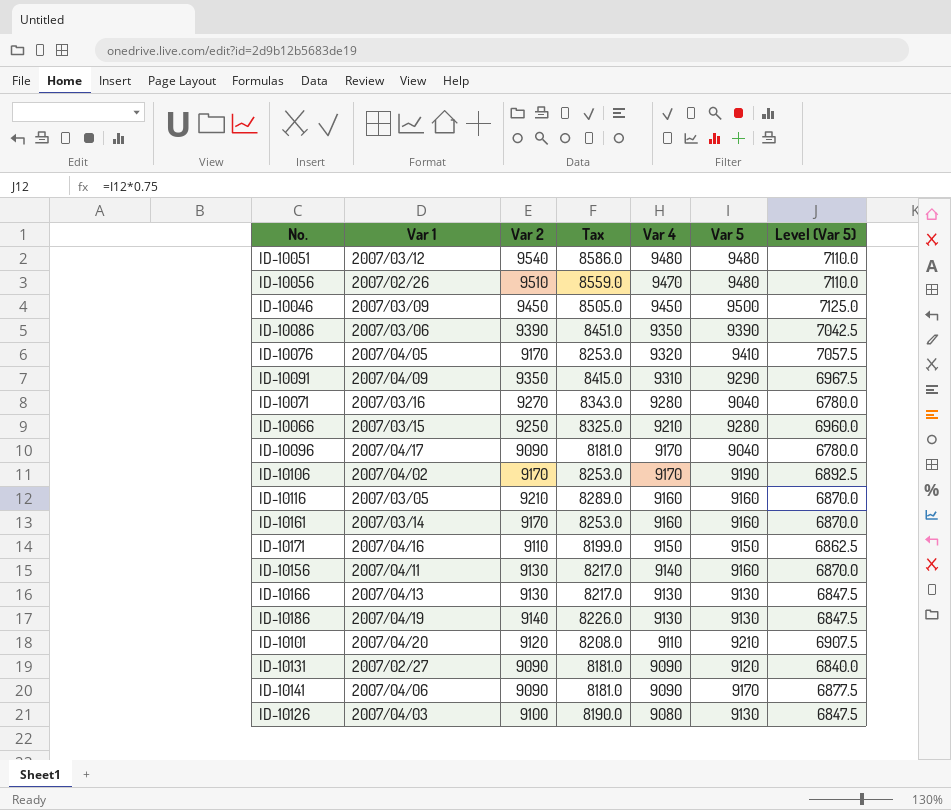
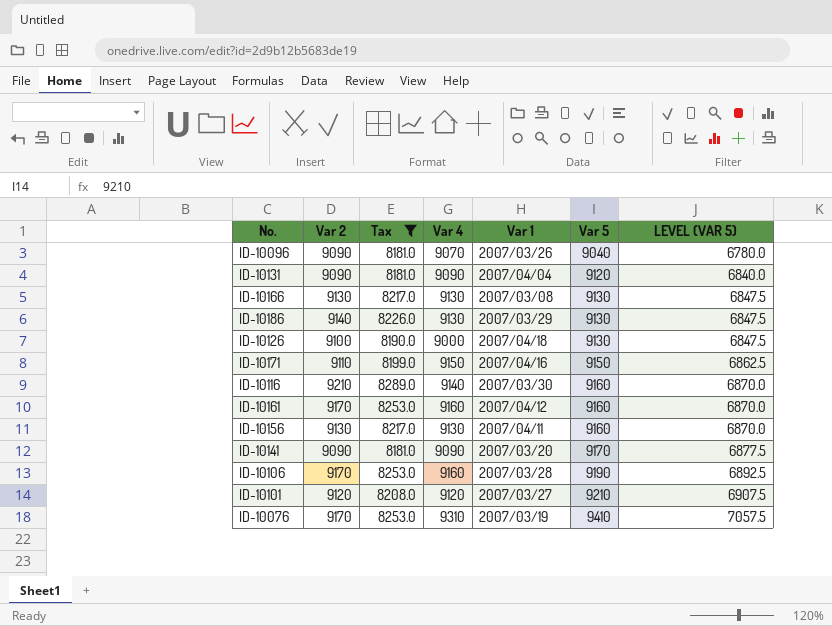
filter: none -> Tax <= 8289.0
row order: Var 4 descending -> Var 5 ascending
column Var 1 | position: 2 -> 5
column name: Level (Var 5) -> LEVEL (VAR 5)
ID-10096 | Var 4: 9170 -> 9070
ID-10096 | Var 1: 2007/04/17 -> 2007/03/26
ID-10131 | Var 1: 2007/02/27 -> 2007/04/04
ID-10166 | Var 1: 2007/04/13 -> 2007/03/08
ID-10186 | Var 1: 2007/04/19 -> 2007/03/29
ID-10126 | Var 4: 9080 -> 9000
ID-10126 | Var 1: 2007/04/03 -> 2007/04/18
ID-10116 | Var 4: 9160 -> 9140
ID-10116 | Var 1: 2007/03/05 -> 2007/03/30
ID-10161 | Var 1: 2007/03/14 -> 2007/04/12
ID-10156 | Var 4: 9140 -> 9130
ID-10141 | Var 1: 2007/04/06 -> 2007/03/20
ID-10106 | Var 4: 9170 -> 9160
ID-10106 | Var 1: 2007/04/02 -> 2007/03/28
ID-10101 | Var 4: 9110 -> 9120
ID-10101 | Var 1: 2007/04/20 -> 2007/03/27
ID-10076 | Var 4: 9320 -> 9310
ID-10076 | Var 1: 2007/04/05 -> 2007/03/19

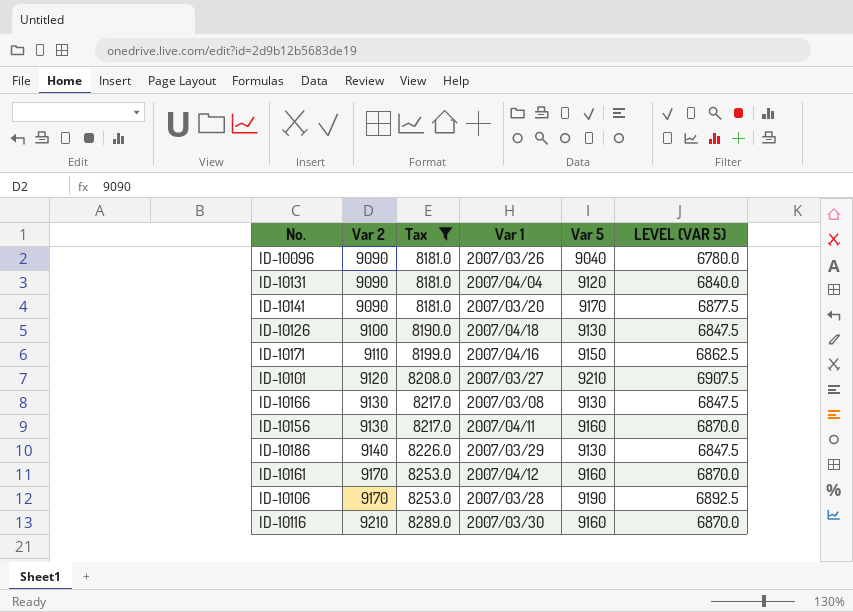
row order: Var 5 ascending -> Var 2 ascending
column Var 4 | position: 4 -> none
row ID-10076: 9170 | 8253.0 | 9310 | 2007/03/19 | 9410 | 7057.5 -> none

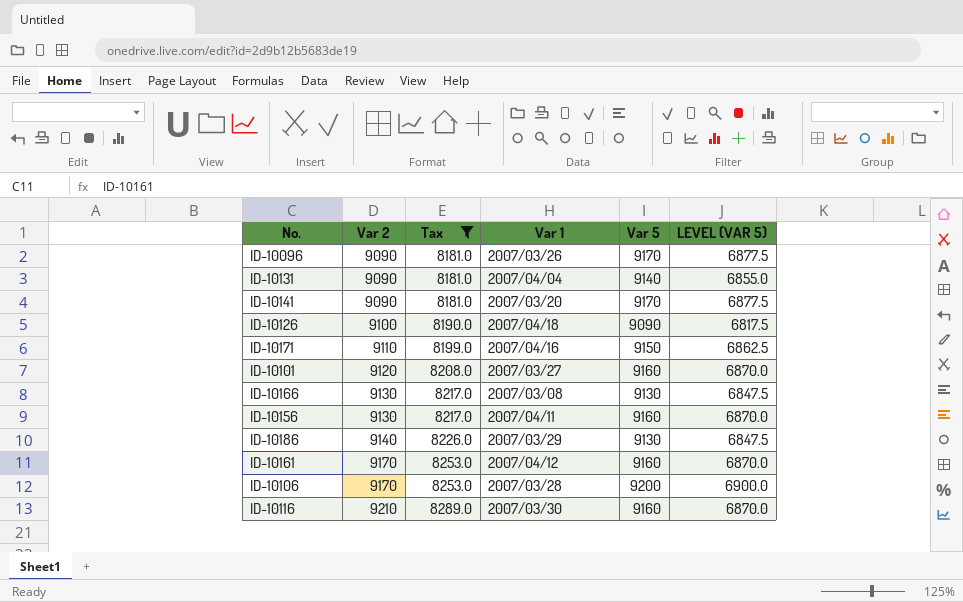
ID-10096 | Var 5: 9040 -> 9170
ID-10096 | LEVEL (VAR 5): 6780.0 -> 6877.5
ID-10131 | Var 5: 9120 -> 9140
ID-10131 | LEVEL (VAR 5): 6840.0 -> 6855.0
ID-10126 | Var 5: 9130 -> 9090
ID-10126 | LEVEL (VAR 5): 6847.5 -> 6817.5
ID-10101 | Var 5: 9210 -> 9160
ID-10101 | LEVEL (VAR 5): 6907.5 -> 6870.0
ID-10106 | Var 5: 9190 -> 9200
ID-10106 | LEVEL (VAR 5): 6892.5 -> 6900.0

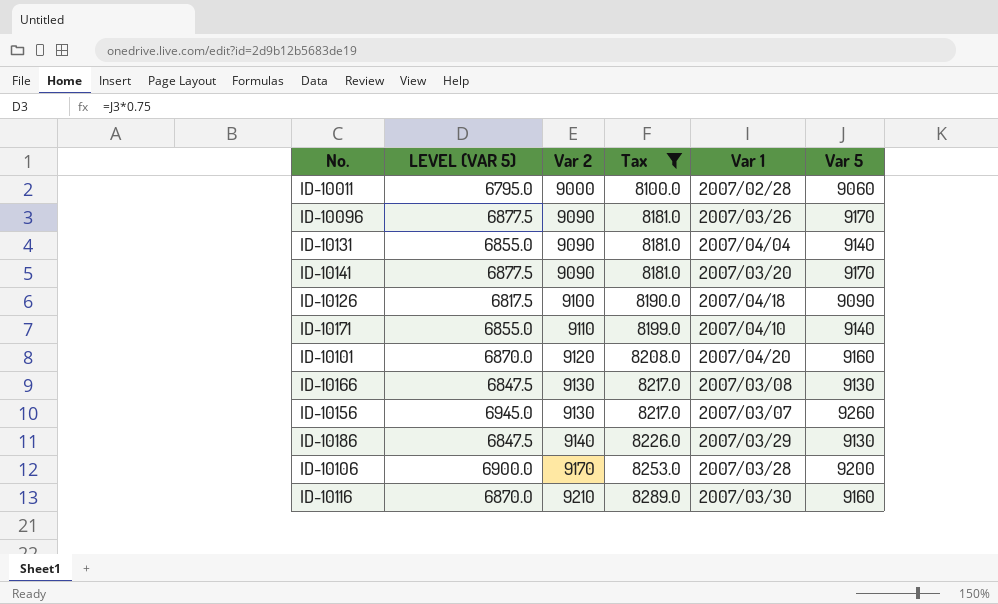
column LEVEL (VAR 5) | position: 6 -> 2
row ID-10161: 9170 | 8253.0 | 2007/04/12 | 9160 | 6870.0 -> none
row ID-10011: none -> 6795.0 | 9000 | 8100.0 | 2007/02/28 | 9060
ID-10171 | LEVEL (VAR 5): 6862.5 -> 6855.0
ID-10171 | Var 1: 2007/04/16 -> 2007/04/10
ID-10171 | Var 5: 9150 -> 9140
ID-10101 | Var 1: 2007/03/27 -> 2007/04/20
ID-10156 | LEVEL (VAR 5): 6870.0 -> 6945.0
ID-10156 | Var 1: 2007/04/11 -> 2007/03/07
ID-10156 | Var 5: 9160 -> 9260

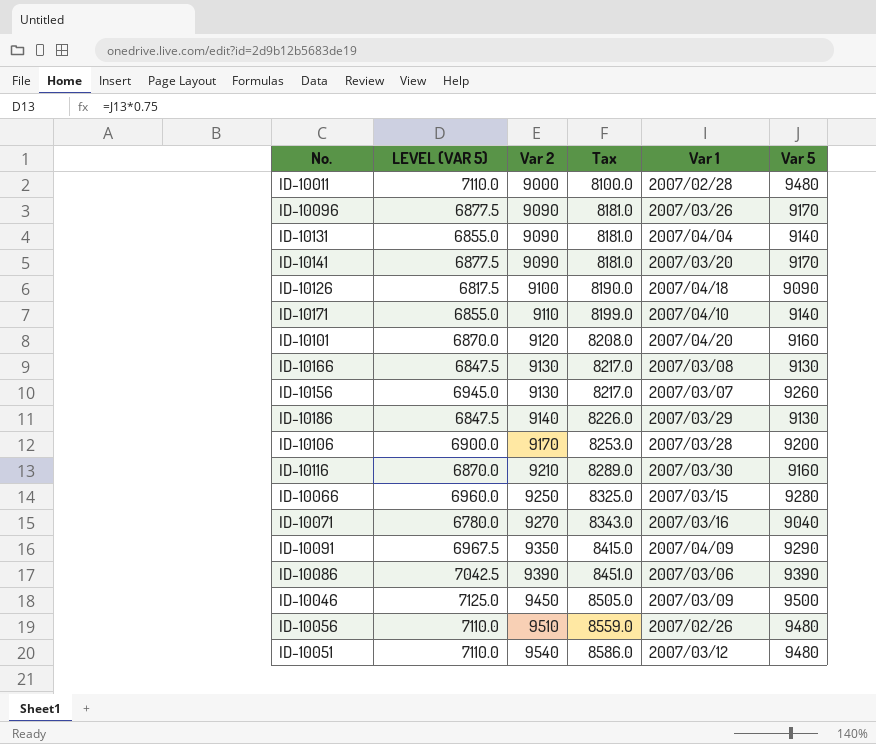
filter: Tax <= 8289.0 -> none
ID-10011 | LEVEL (VAR 5): 6795.0 -> 7110.0
ID-10011 | Var 5: 9060 -> 9480

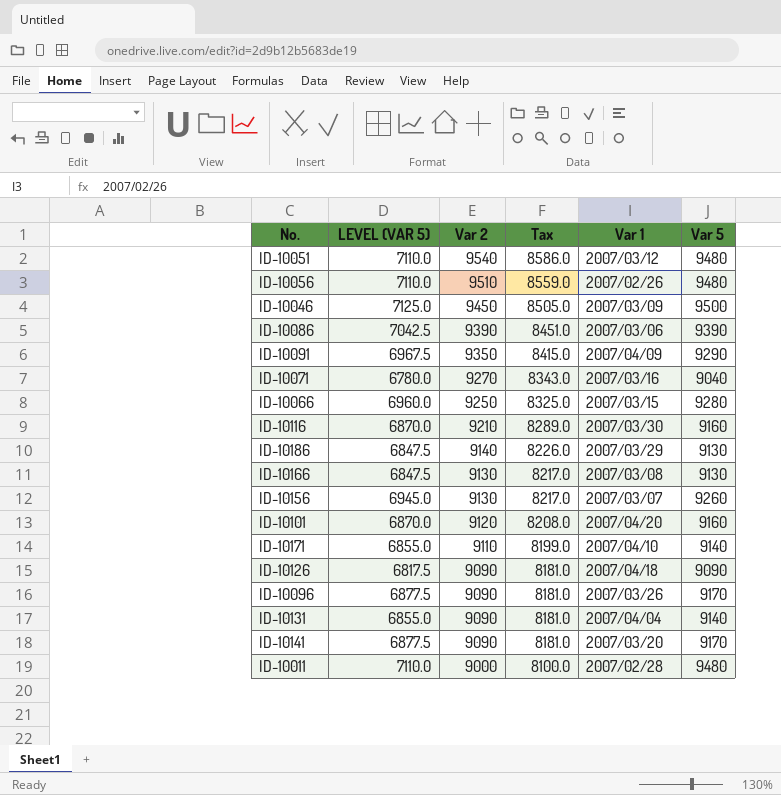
row order: Var 2 ascending -> Var 2 descending
row ID-10106: 6900.0 | 9170 | 8253.0 | 2007/03/28 | 9200 -> none
ID-10126 | Var 2: 9100 -> 9090
ID-10126 | Tax: 8190.0 -> 8181.0

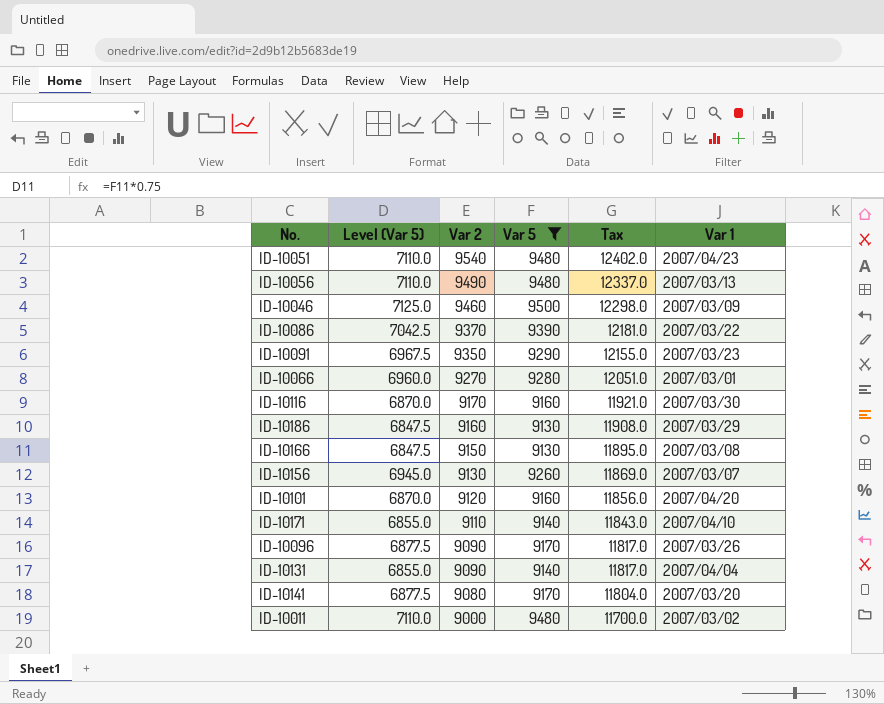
filter: none -> Var 5 >= 9130
column name: LEVEL (VAR 5) -> Level (Var 5)
column Var 5 | position: 6 -> 4
column Tax | formula: [Var 2] * 0.9 -> [Var 2] * 1.3
ID-10051 | Var 1: 2007/03/12 -> 2007/04/23
ID-10056 | Var 2: 9510 -> 9490
ID-10056 | Var 1: 2007/02/26 -> 2007/03/13
ID-10046 | Var 2: 9450 -> 9460
ID-10086 | Var 2: 9390 -> 9370
ID-10086 | Var 1: 2007/03/06 -> 2007/03/22
ID-10091 | Var 1: 2007/04/09 -> 2007/03/23
ID-10066 | Var 2: 9250 -> 9270
ID-10066 | Var 1: 2007/03/15 -> 2007/03/01
ID-10116 | Var 2: 9210 -> 9170
ID-10186 | Var 2: 9140 -> 9160
ID-10166 | Var 2: 9130 -> 9150
ID-10141 | Var 2: 9090 -> 9080
ID-10011 | Var 1: 2007/02/28 -> 2007/03/02

